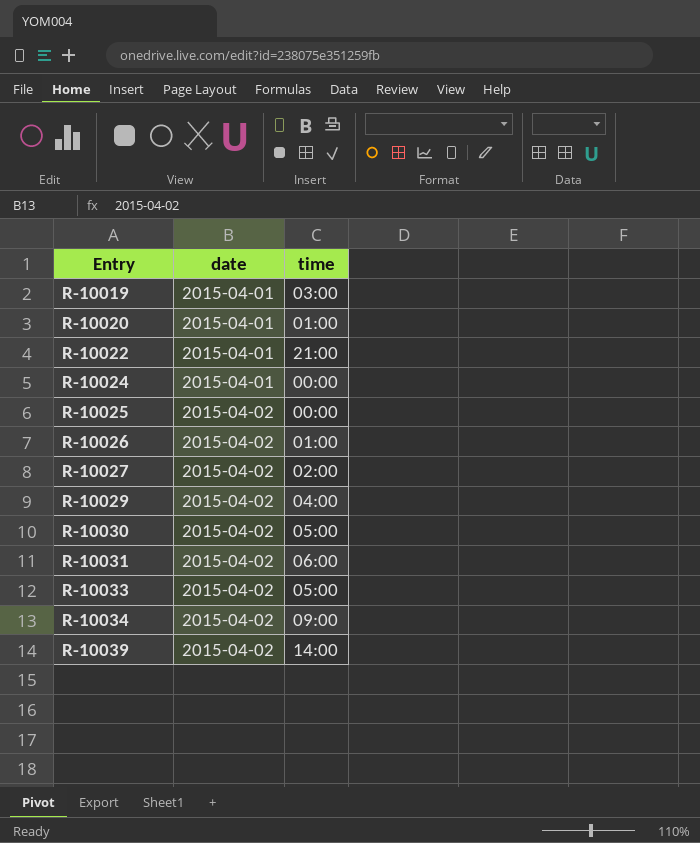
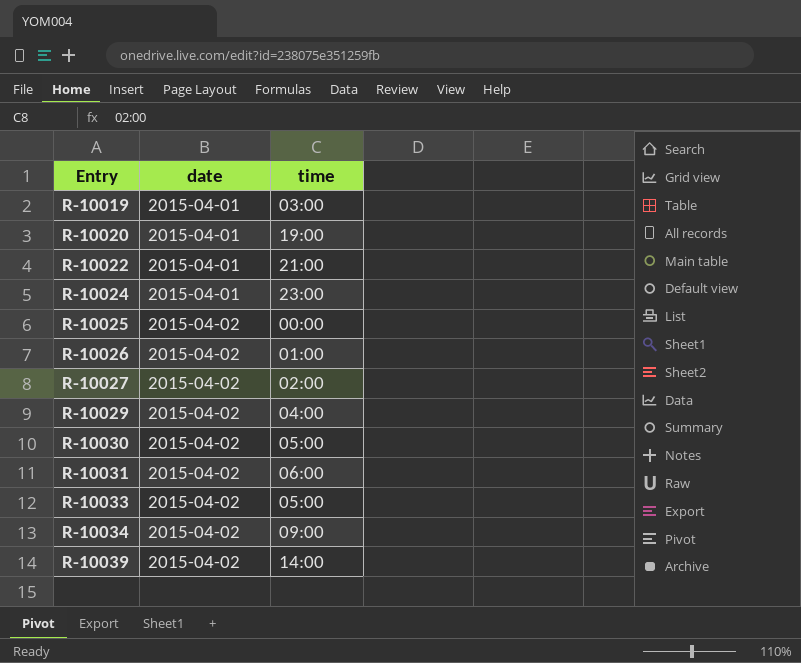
R-10020 | time: 01:00 -> 19:00
R-10024 | time: 00:00 -> 23:00

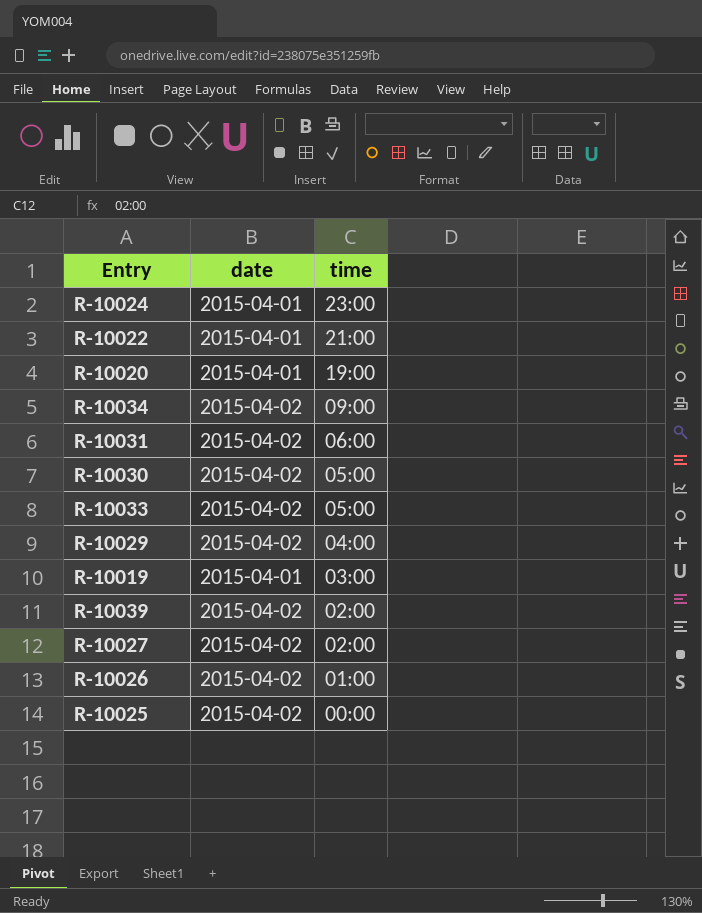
row order: Entry ascending -> time descending
R-10039 | time: 14:00 -> 02:00

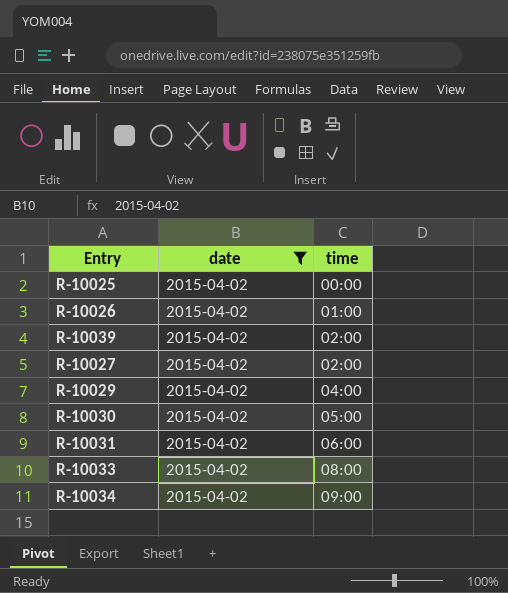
filter: none -> date = 2015-04-02
row order: time descending -> time ascending
R-10033 | time: 05:00 -> 08:00

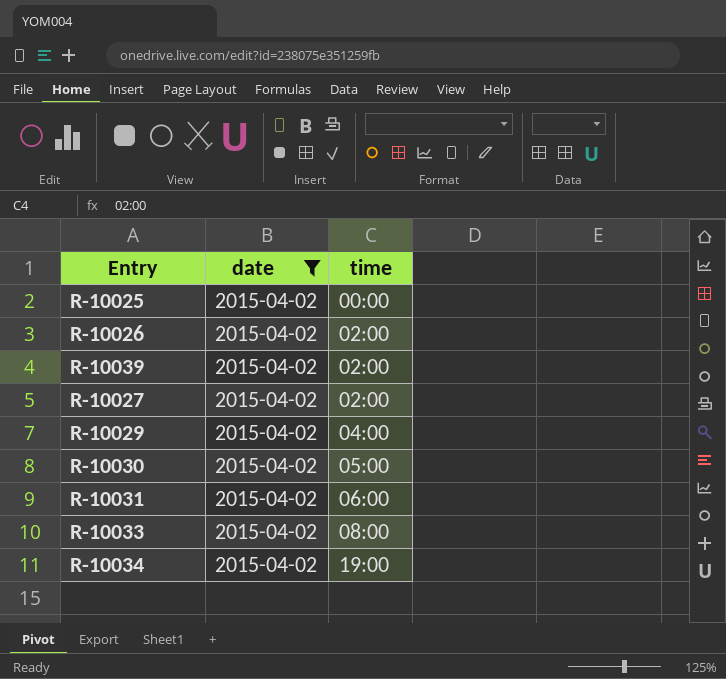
R-10026 | time: 01:00 -> 02:00
R-10034 | time: 09:00 -> 19:00

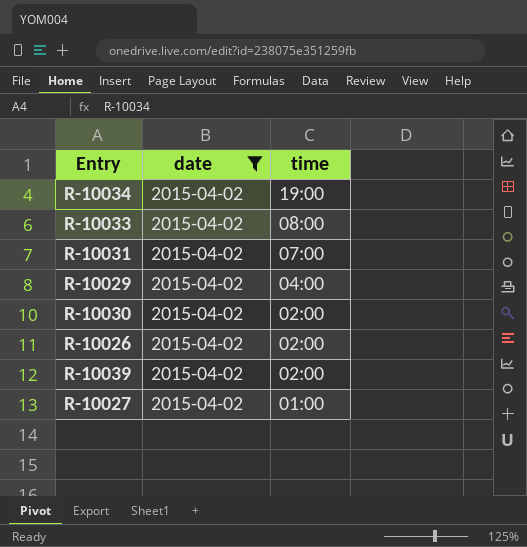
row order: time ascending -> time descending
row R-10025: 2015-04-02 | 00:00 -> none
R-10031 | time: 06:00 -> 07:00
R-10030 | time: 05:00 -> 02:00
R-10027 | time: 02:00 -> 01:00

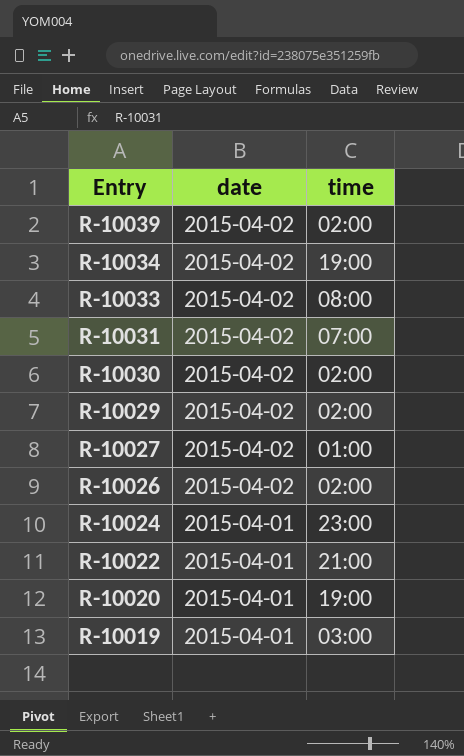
filter: date = 2015-04-02 -> none
row order: time descending -> Entry descending
R-10029 | time: 04:00 -> 02:00

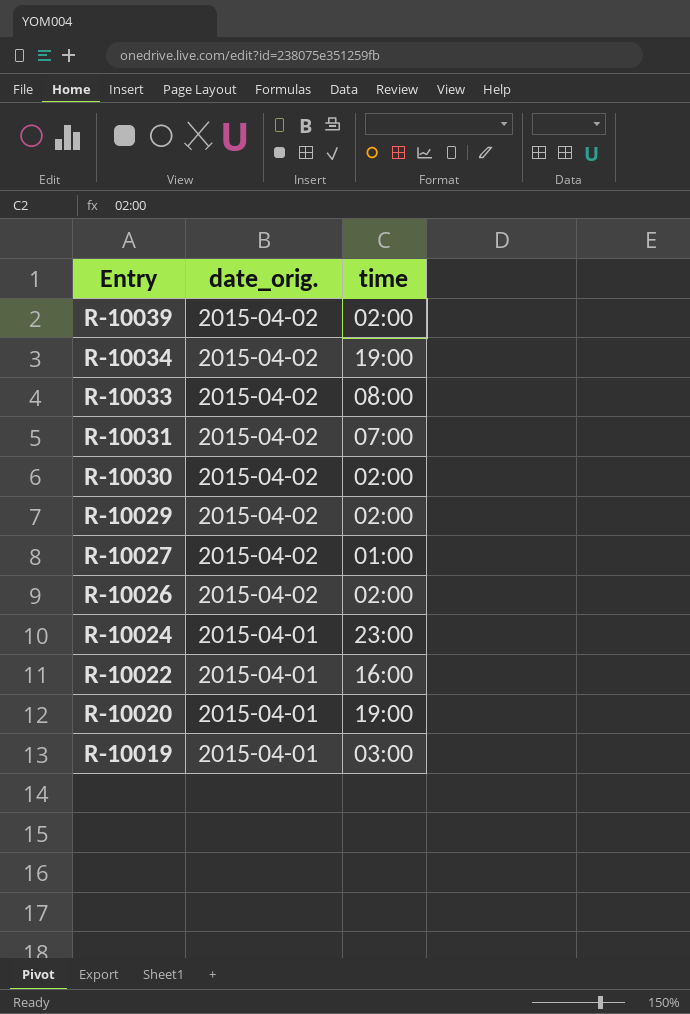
column name: date -> date_orig.
R-10022 | time: 21:00 -> 16:00

